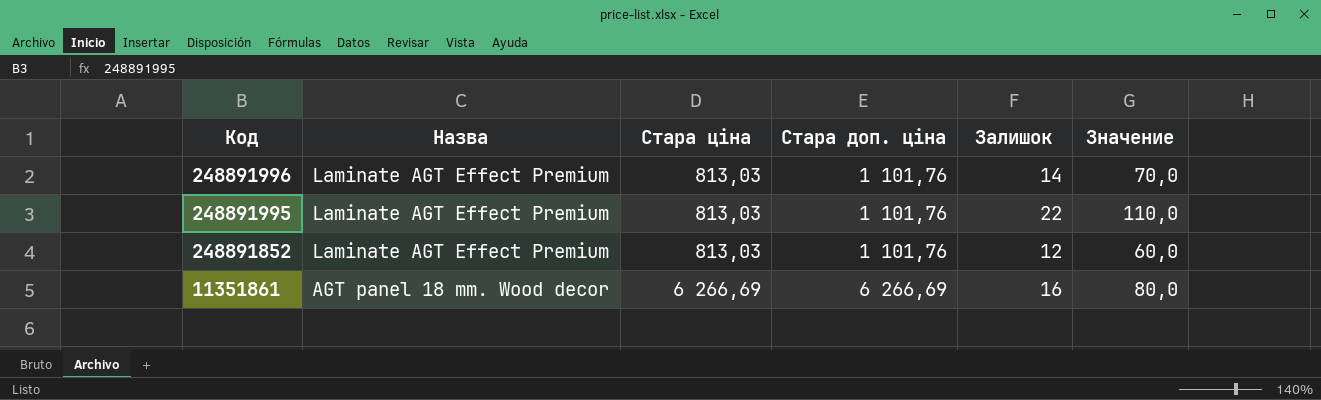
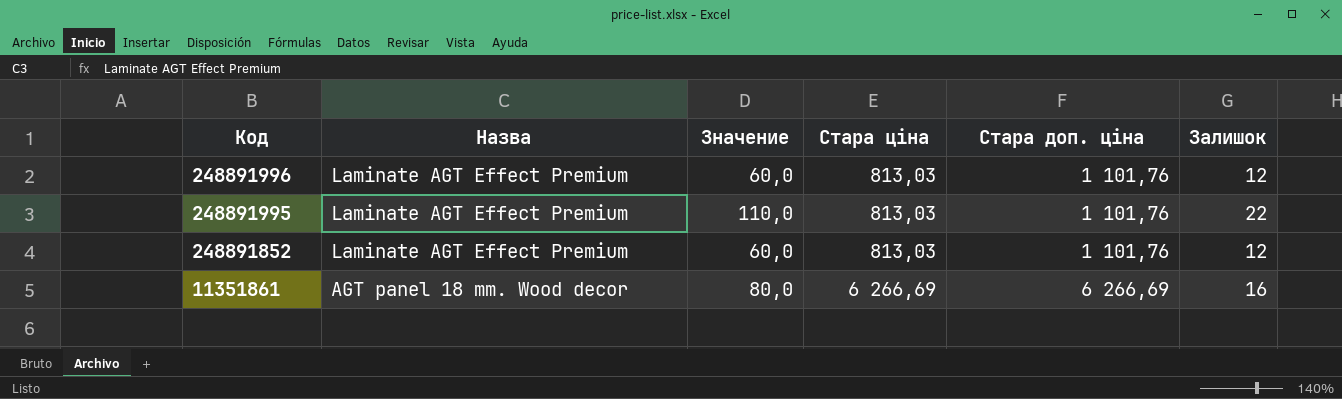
column Значение | position: 6 -> 3
248891996 | Значение: 70,0 -> 60,0
248891996 | Залишок: 14 -> 12

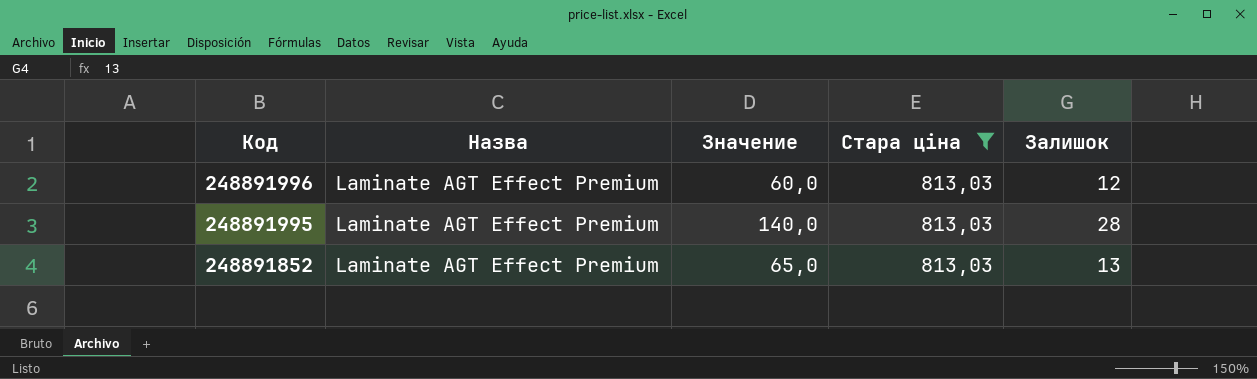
filter: none -> Стара ціна = 813,03
column Стара доп. ціна | position: 5 -> none
248891995 | Значение: 110,0 -> 140,0
248891995 | Залишок: 22 -> 28
248891852 | Значение: 60,0 -> 65,0
248891852 | Залишок: 12 -> 13

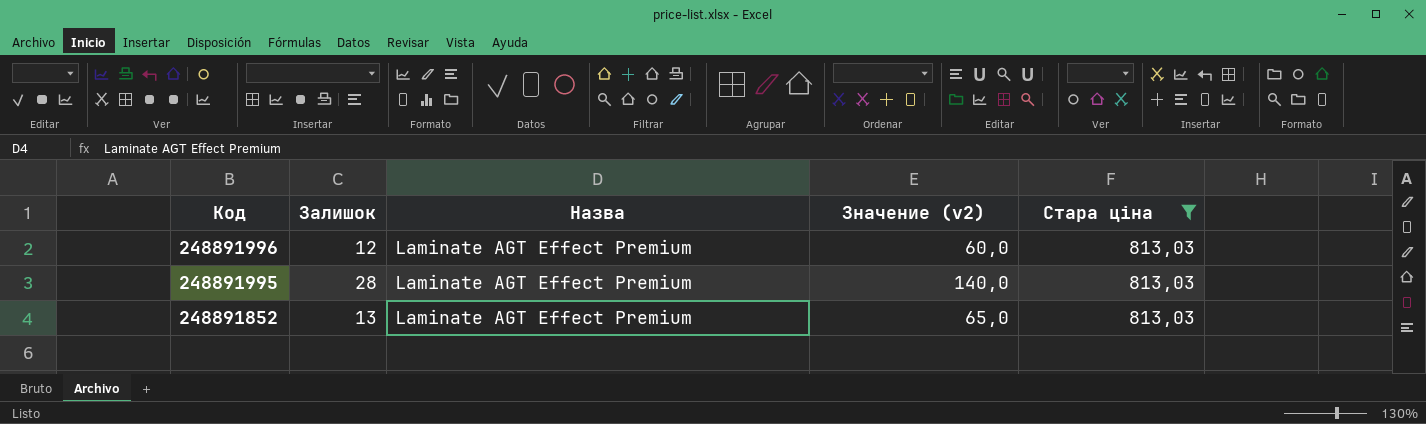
column Залишок | position: 5 -> 2
column name: Значение -> Значение (v2)

